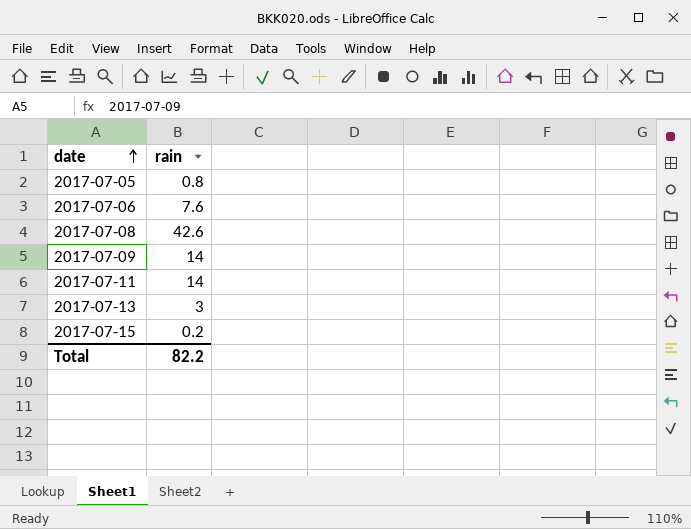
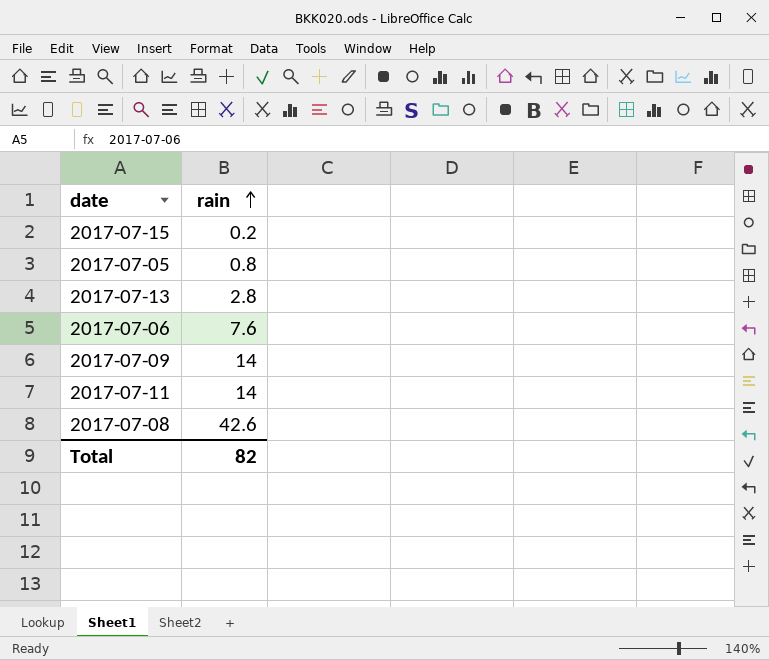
row order: date ascending -> rain ascending
2017-07-13 | rain: 3 -> 2.8
Total | rain: 82.2 -> 82

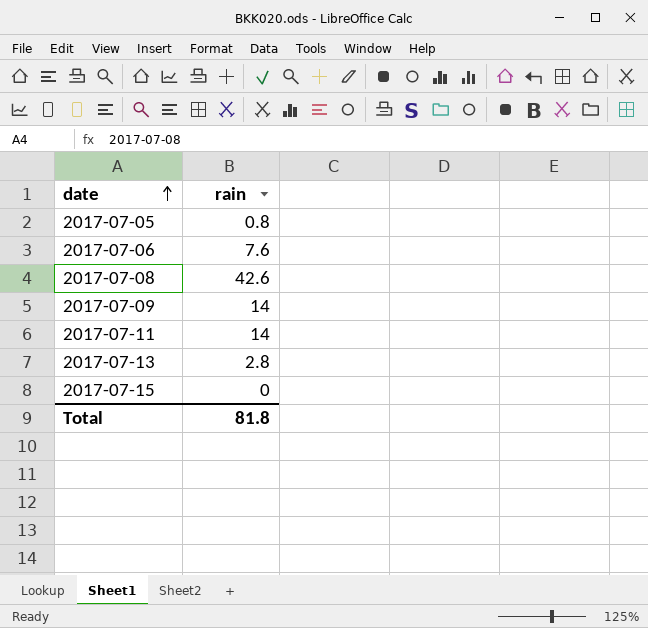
row order: rain ascending -> date ascending
2017-07-15 | rain: 0.2 -> 0
Total | rain: 82 -> 81.8

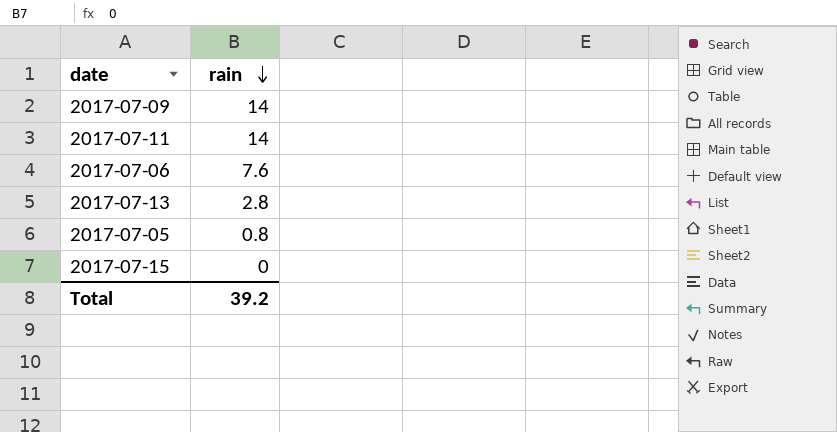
row order: date ascending -> rain descending
row 2017-07-08: 42.6 -> none
Total | rain: 81.8 -> 39.2

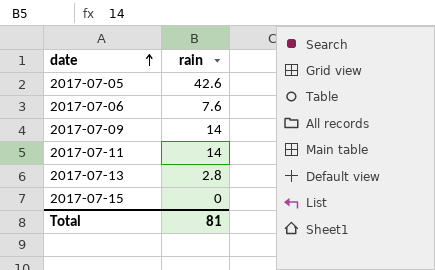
row order: rain descending -> date ascending
2017-07-05 | rain: 0.8 -> 42.6
Total | rain: 39.2 -> 81

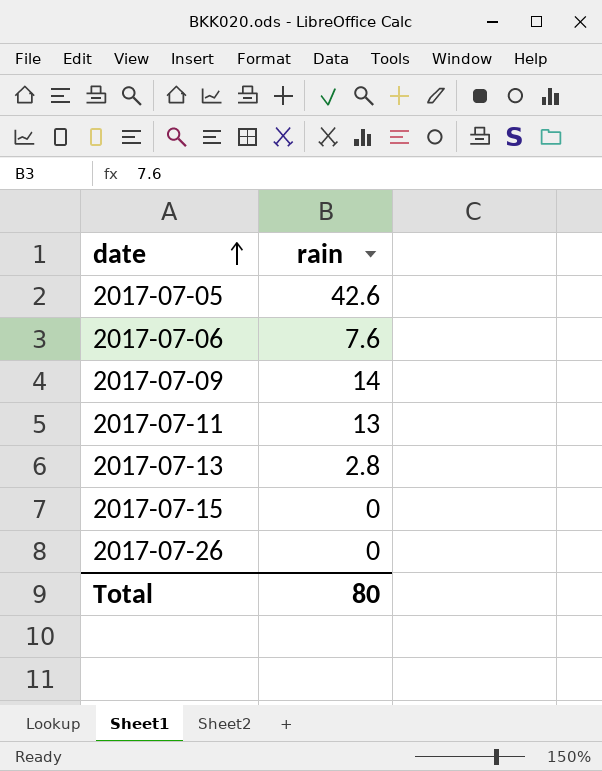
2017-07-11 | rain: 14 -> 13
row 2017-07-26: none -> 0
Total | rain: 81 -> 80

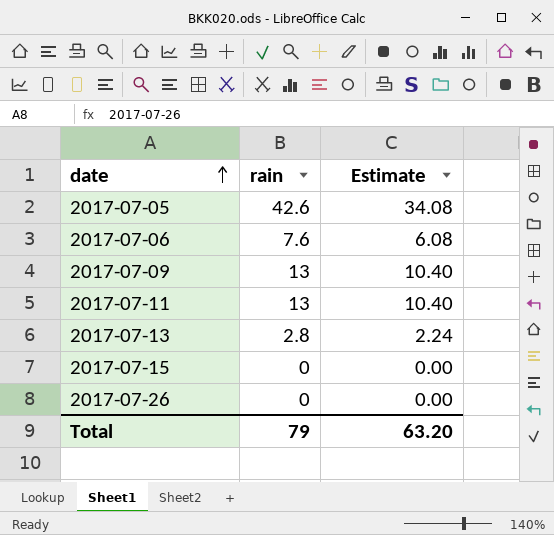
column Estimate | formula: none -> [rain] * 0.8
2017-07-09 | rain: 14 -> 13
Total | rain: 80 -> 79

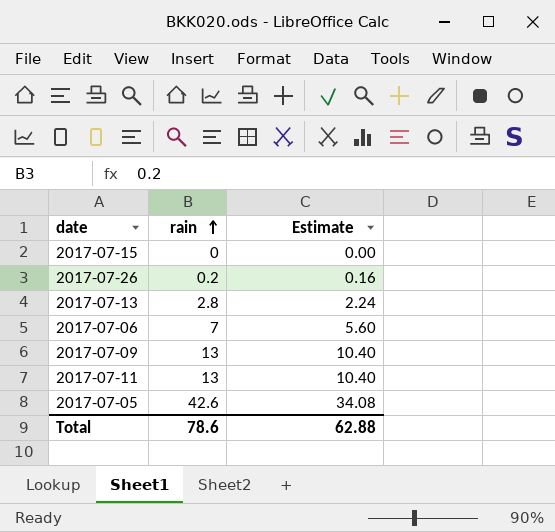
row order: date ascending -> rain ascending
2017-07-26 | rain: 0 -> 0.2
2017-07-26 | Estimate: 0.00 -> 0.16
2017-07-06 | rain: 7.6 -> 7
2017-07-06 | Estimate: 6.08 -> 5.60
Total | rain: 79 -> 78.6
Total | Estimate: 63.20 -> 62.88

